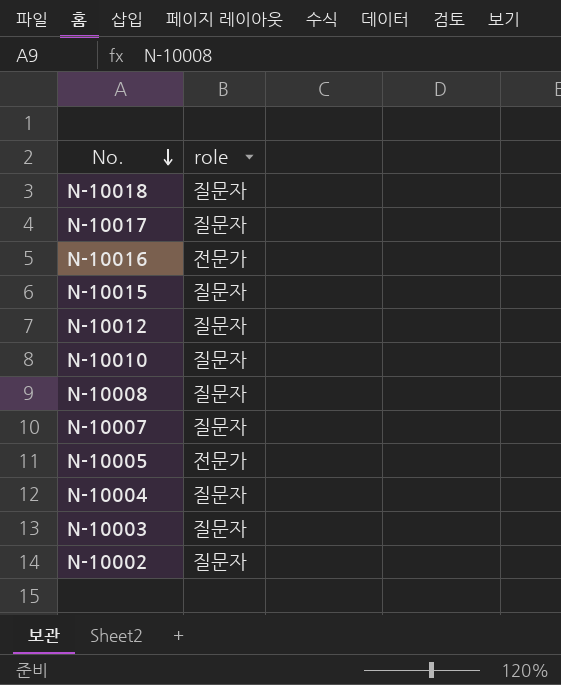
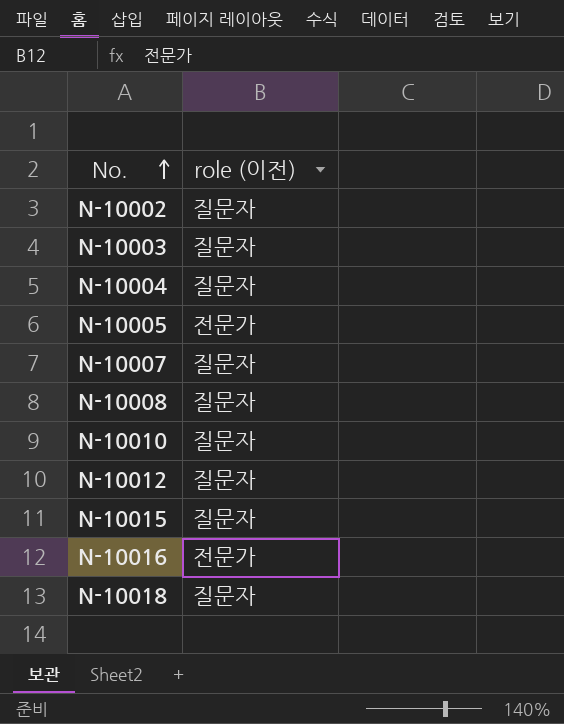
row order: No. descending -> No. ascending
column name: role -> role (이전)
row N-10017: 질문자 -> none

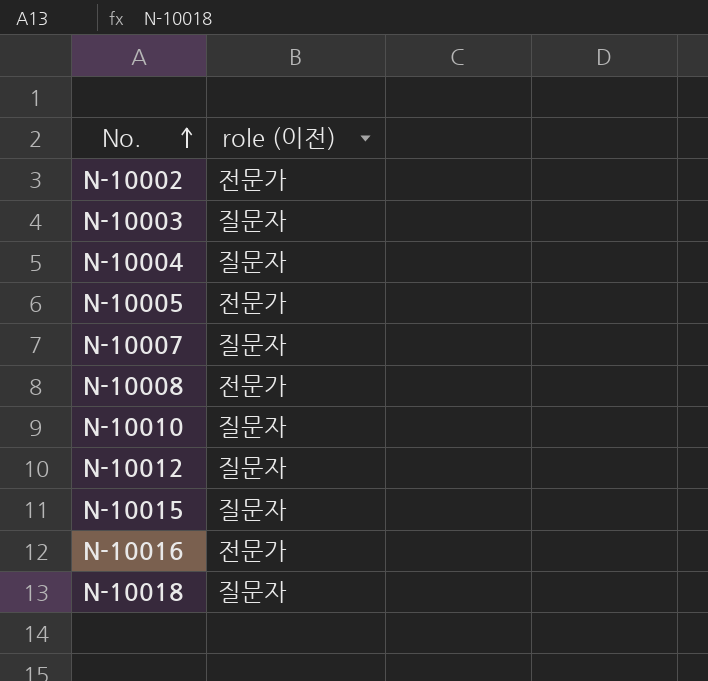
N-10002 | role (이전): 질문자 -> 전문가
N-10008 | role (이전): 질문자 -> 전문가

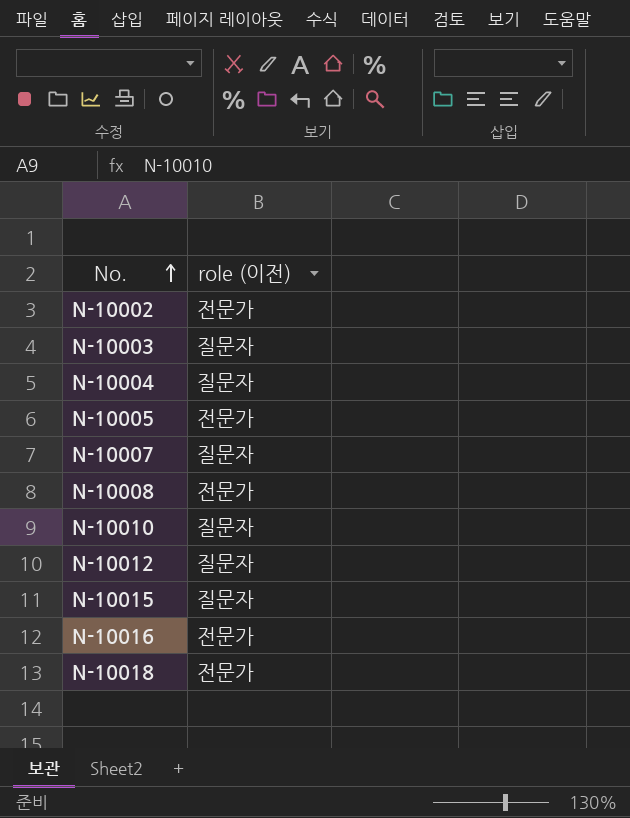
N-10018 | role (이전): 질문자 -> 전문가

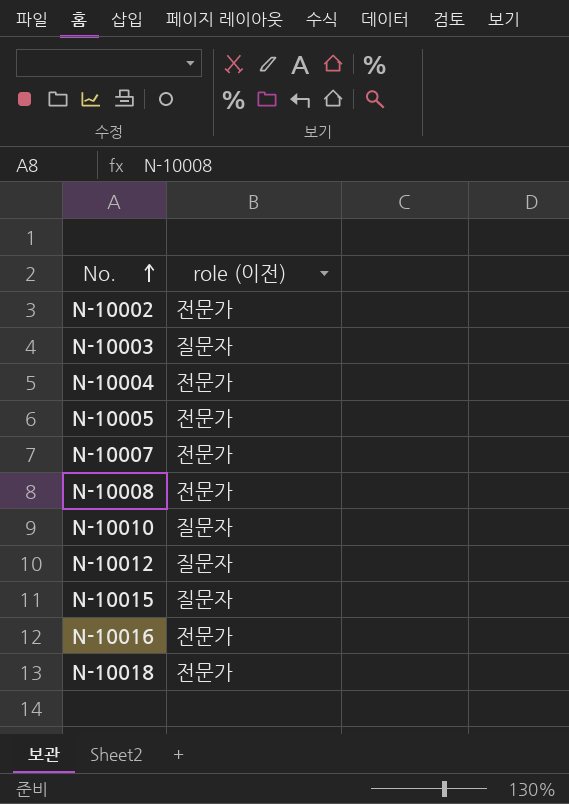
N-10004 | role (이전): 질문자 -> 전문가
N-10007 | role (이전): 질문자 -> 전문가

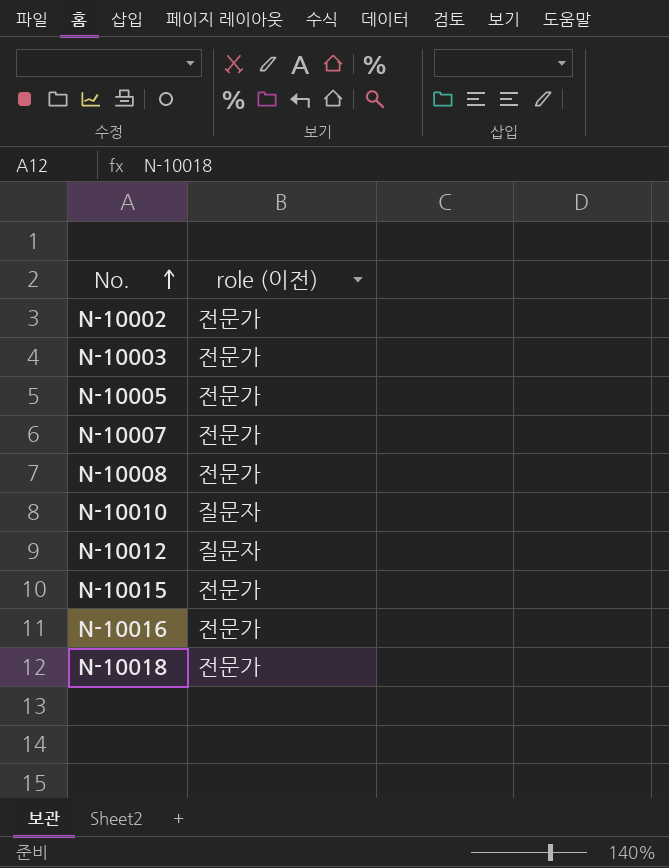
row N-10004: 전문가 -> none
N-10003 | role (이전): 질문자 -> 전문가
N-10015 | role (이전): 질문자 -> 전문가

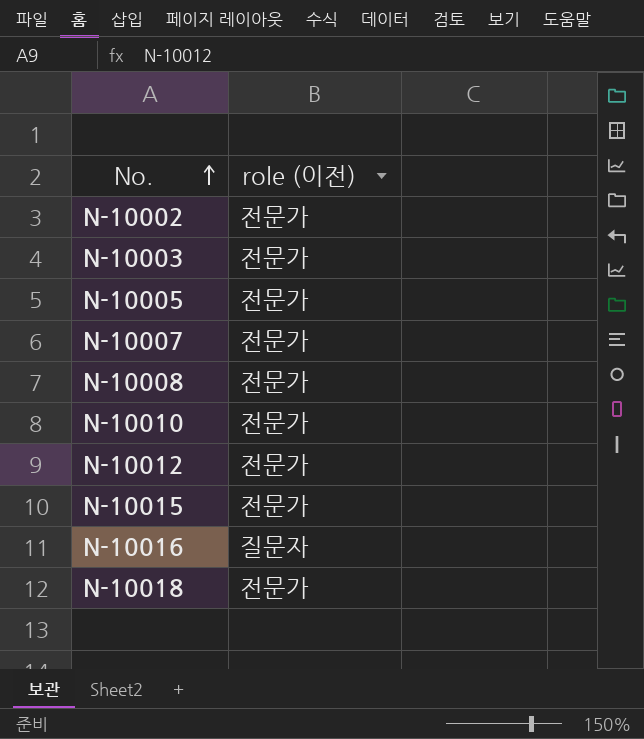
N-10010 | role (이전): 질문자 -> 전문가
N-10012 | role (이전): 질문자 -> 전문가
N-10016 | role (이전): 전문가 -> 질문자

